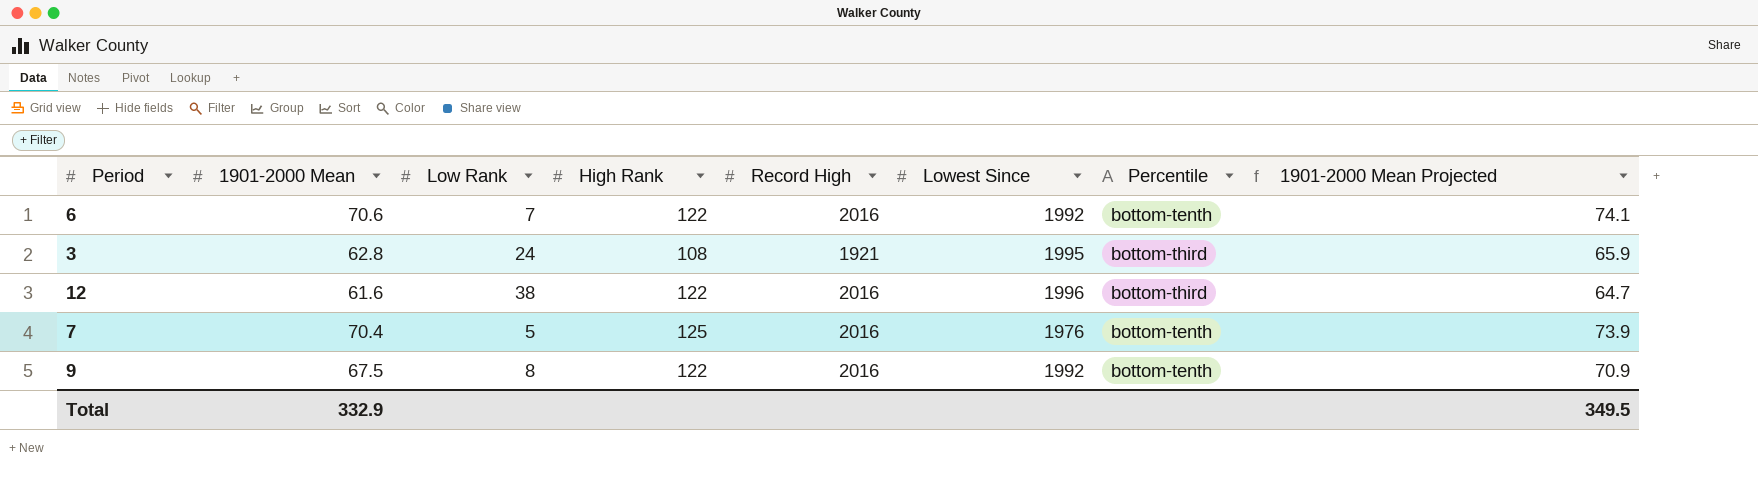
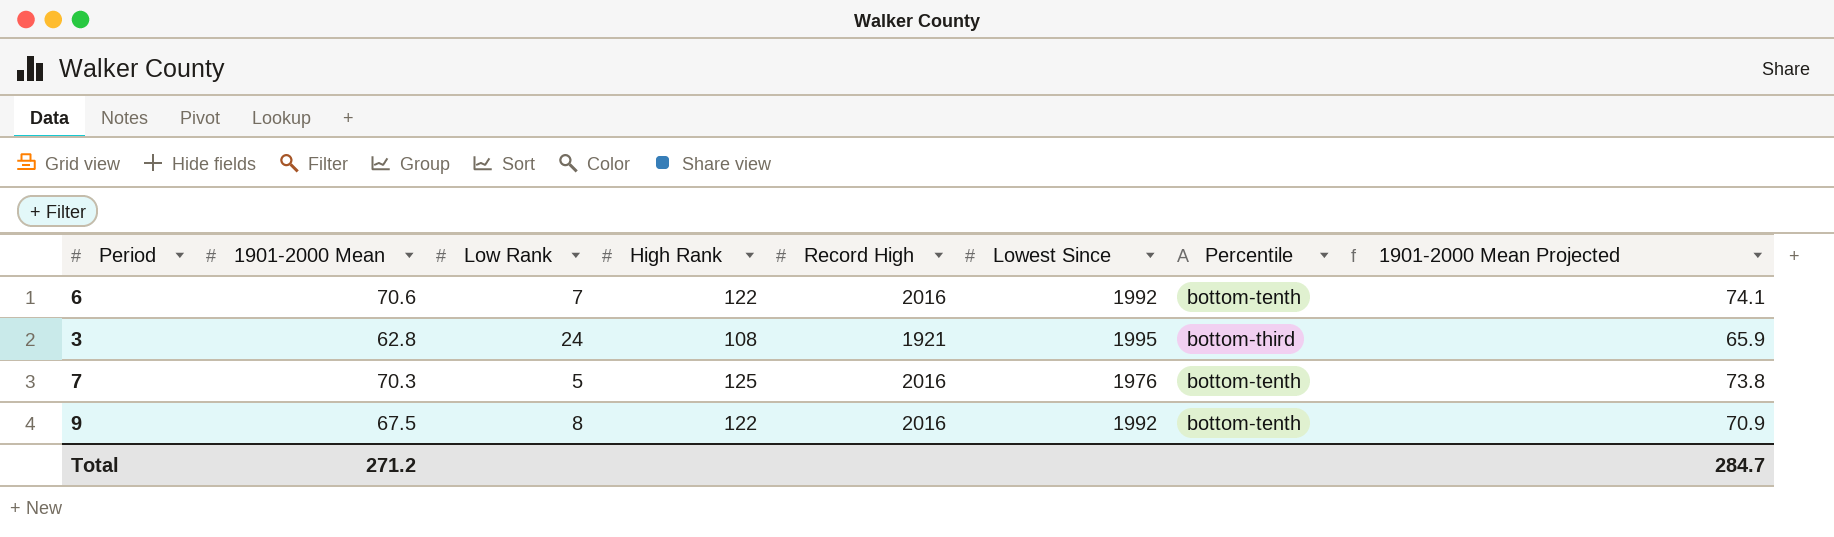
row 12: 61.6 | 38 | 122 | 2016 | 1996 | bottom-third | 64.7 -> none
7 | 1901-2000 Mean: 70.4 -> 70.3
7 | 1901-2000 Mean Projected: 73.9 -> 73.8
Total | 1901-2000 Mean: 332.9 -> 271.2
Total | 1901-2000 Mean Projected: 349.5 -> 284.7

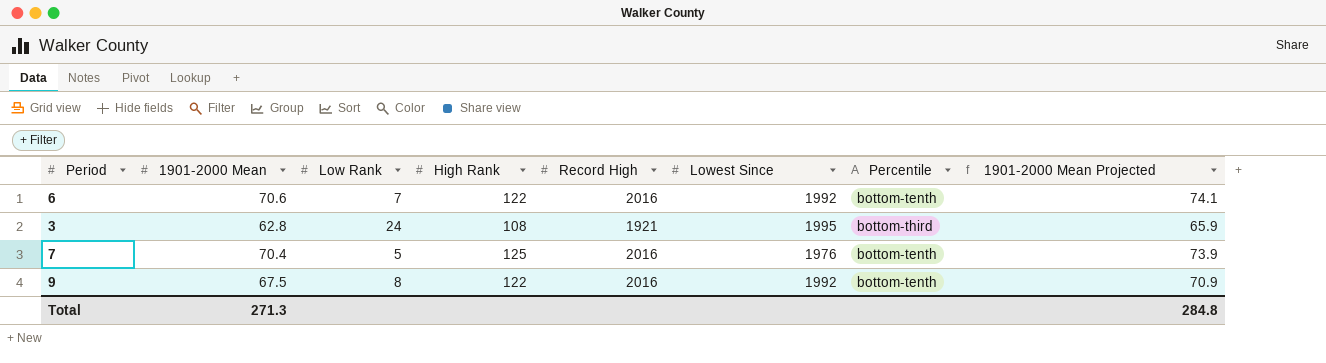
7 | 1901-2000 Mean: 70.3 -> 70.4
7 | 1901-2000 Mean Projected: 73.8 -> 73.9
Total | 1901-2000 Mean: 271.2 -> 271.3
Total | 1901-2000 Mean Projected: 284.7 -> 284.8

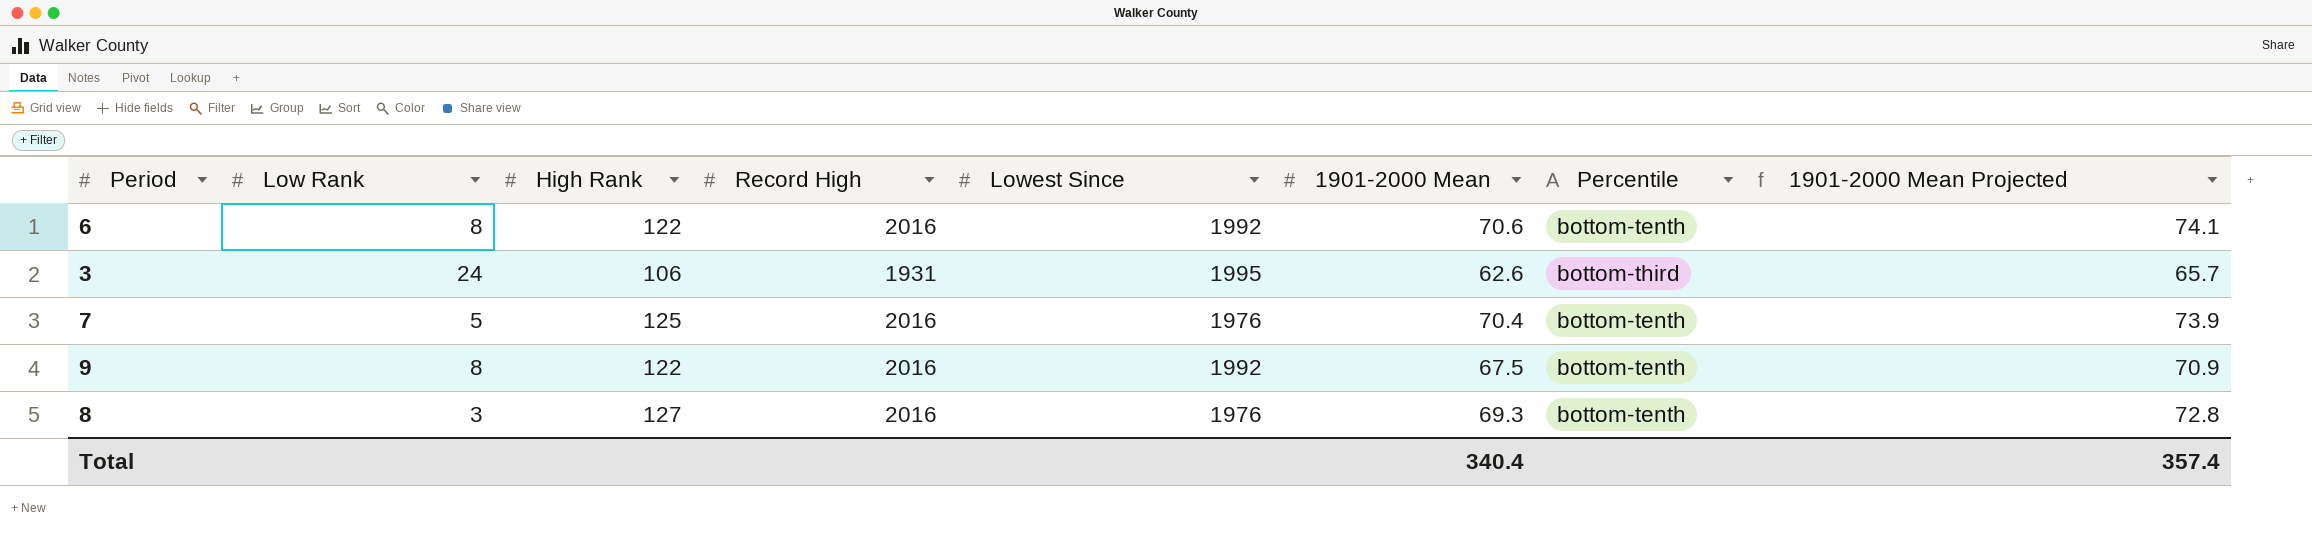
column 1901-2000 Mean | position: 2 -> 6
6 | Low Rank: 7 -> 8
3 | High Rank: 108 -> 106
3 | Record High: 1921 -> 1931
3 | 1901-2000 Mean: 62.8 -> 62.6
3 | 1901-2000 Mean Projected: 65.9 -> 65.7
row 8: none -> 3 | 127 | 2016 | 1976 | 69.3 | bottom-tenth | 72.8
Total | 1901-2000 Mean: 271.3 -> 340.4
Total | 1901-2000 Mean Projected: 284.8 -> 357.4

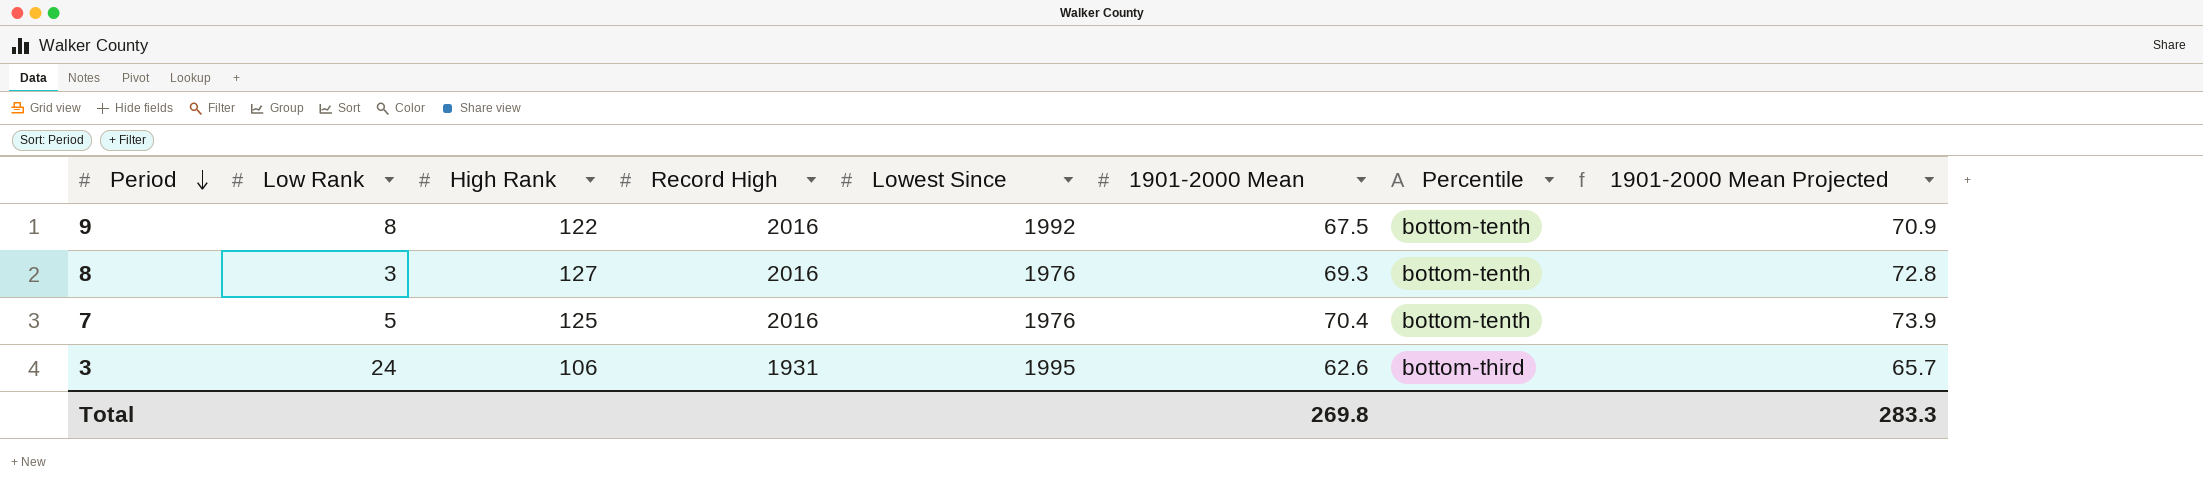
row order: none -> Period descending
row 6: 8 | 122 | 2016 | 1992 | 70.6 | bottom-tenth | 74.1 -> none
Total | 1901-2000 Mean: 340.4 -> 269.8
Total | 1901-2000 Mean Projected: 357.4 -> 283.3

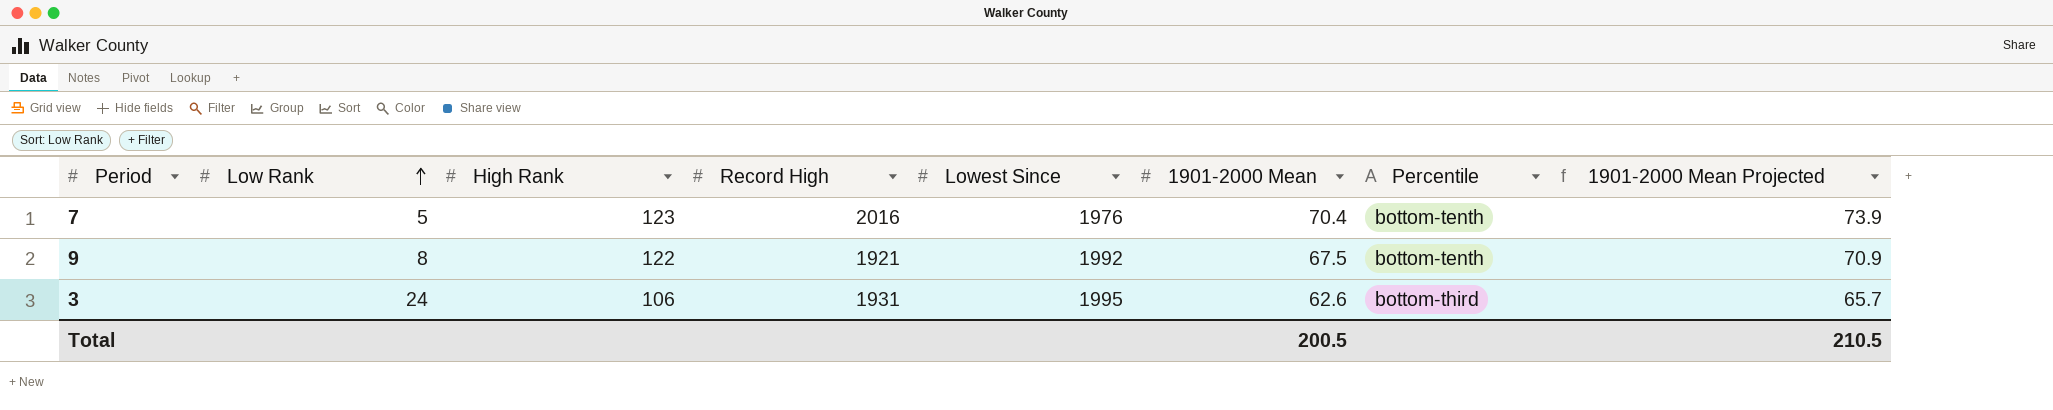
row order: Period descending -> Low Rank ascending
row 8: 3 | 127 | 2016 | 1976 | 69.3 | bottom-tenth | 72.8 -> none
7 | High Rank: 125 -> 123
9 | Record High: 2016 -> 1921
Total | 1901-2000 Mean: 269.8 -> 200.5
Total | 1901-2000 Mean Projected: 283.3 -> 210.5

